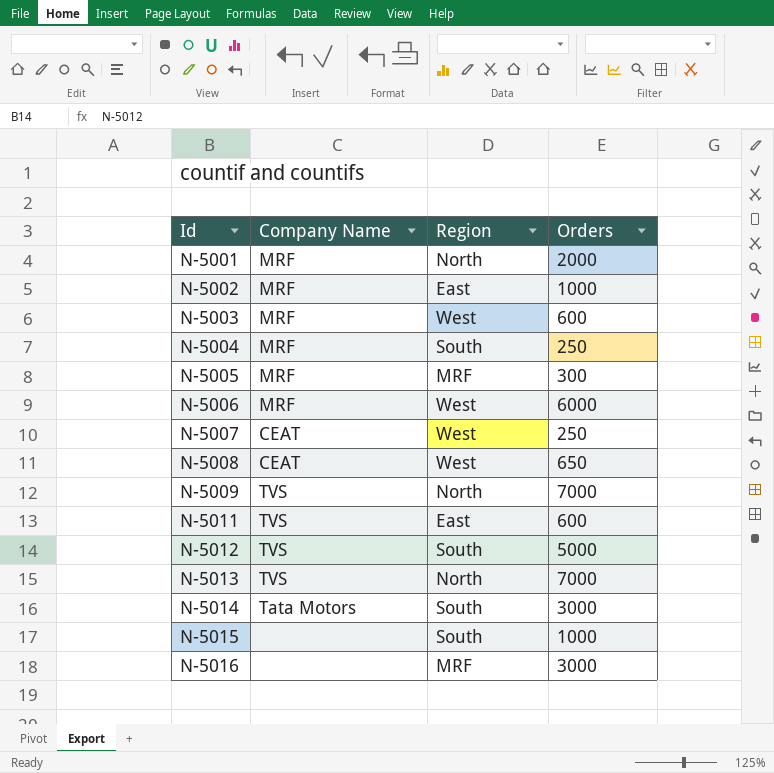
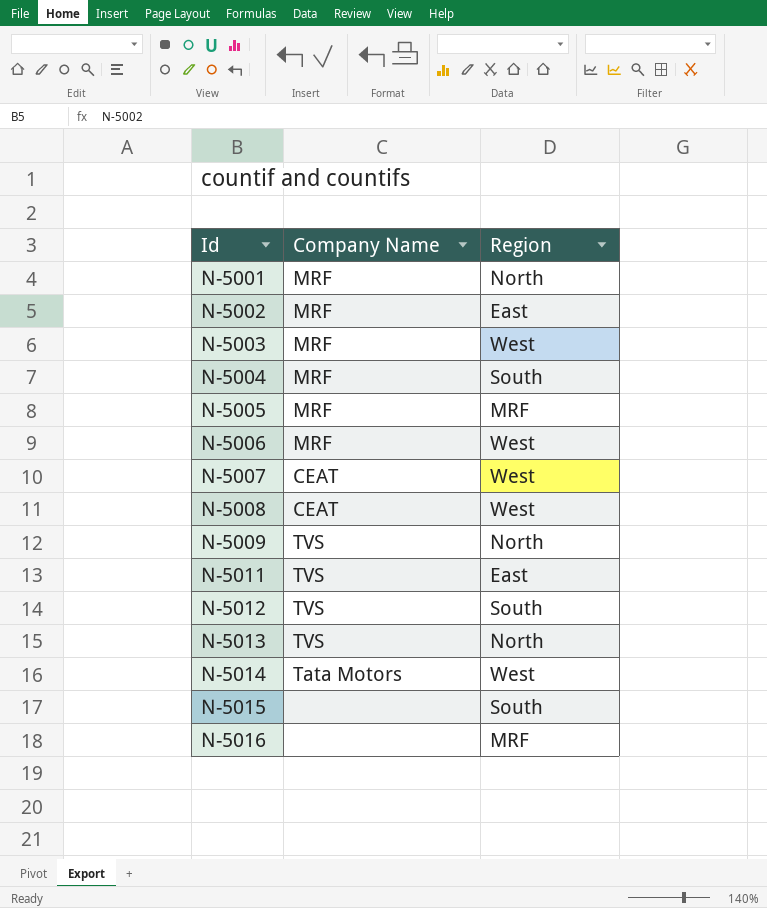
column Orders | position: 4 -> none
N-5014 | Region: South -> West

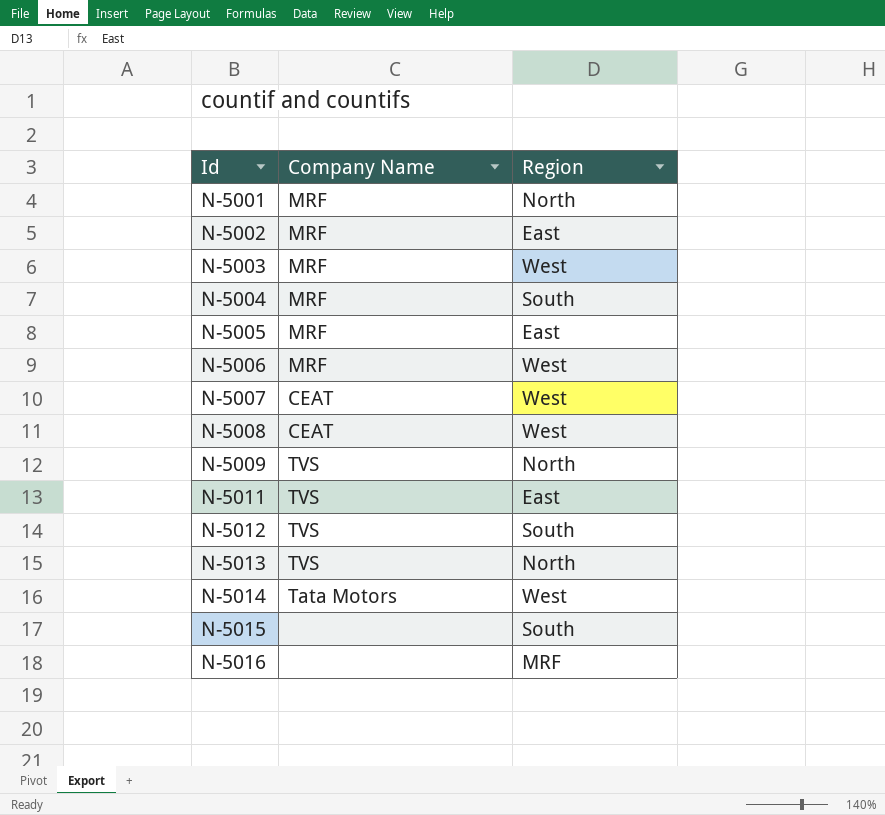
N-5005 | Region: MRF -> East

